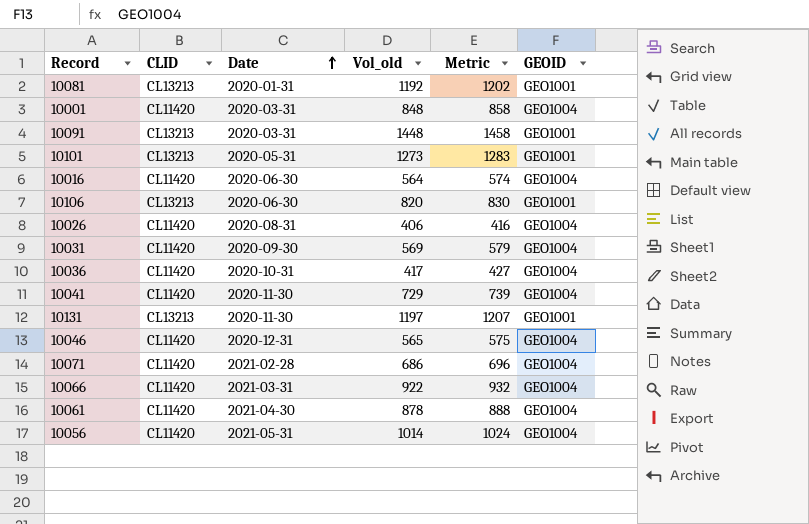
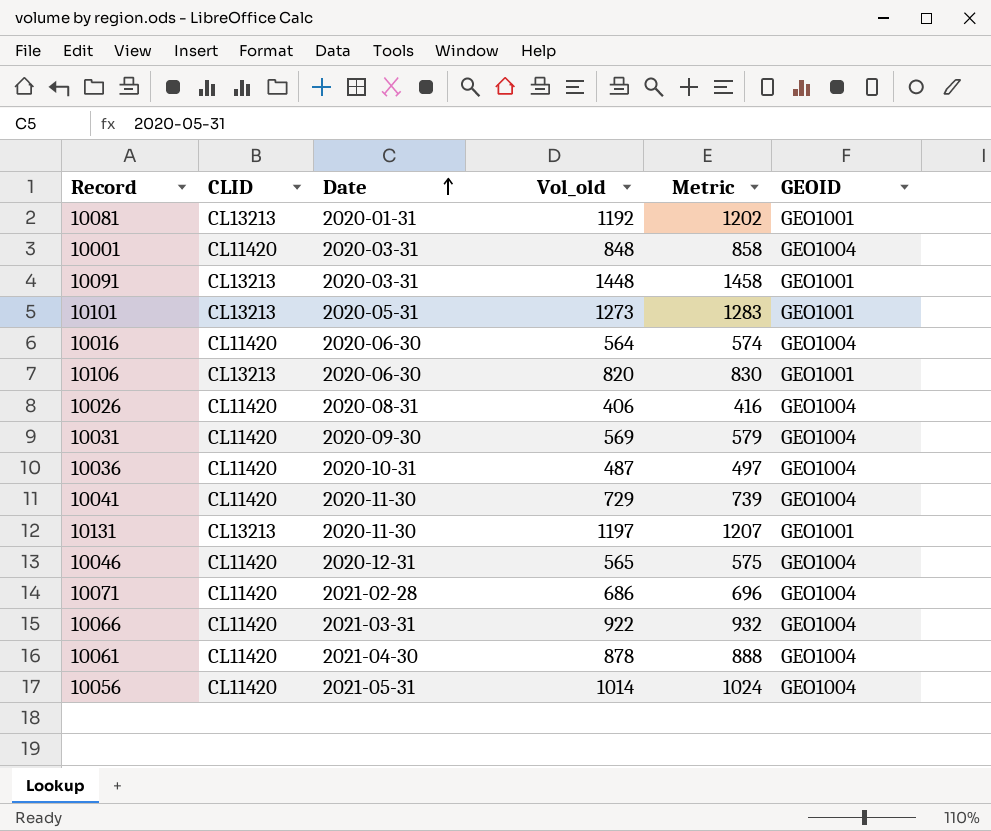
10036 | Vol_old: 417 -> 487
10036 | Metric: 427 -> 497

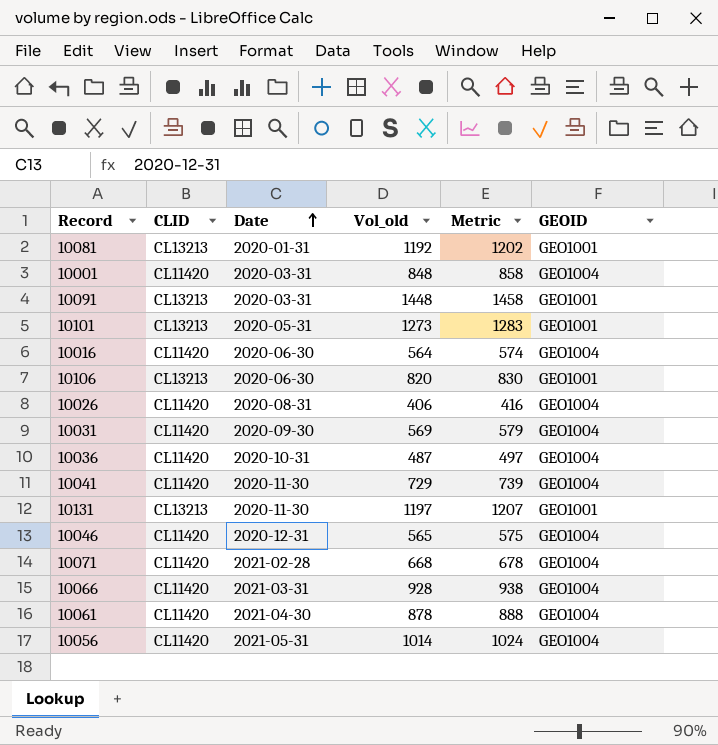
10071 | Vol_old: 686 -> 668
10071 | Metric: 696 -> 678
10066 | Vol_old: 922 -> 928
10066 | Metric: 932 -> 938

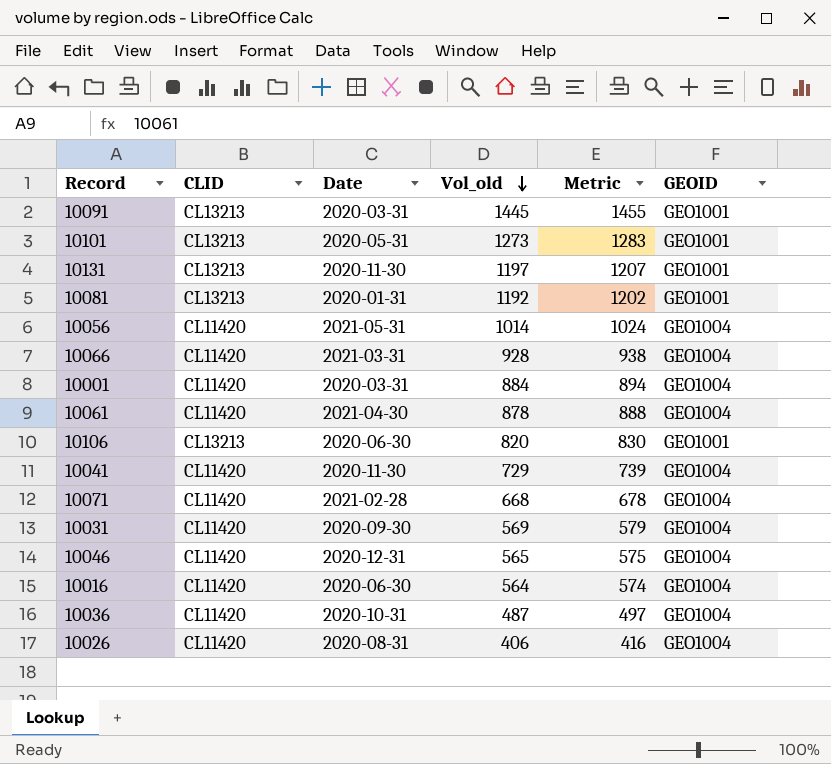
row order: Date ascending -> Vol_old descending
10091 | Vol_old: 1448 -> 1445
10091 | Metric: 1458 -> 1455
10001 | Vol_old: 848 -> 884
10001 | Metric: 858 -> 894

